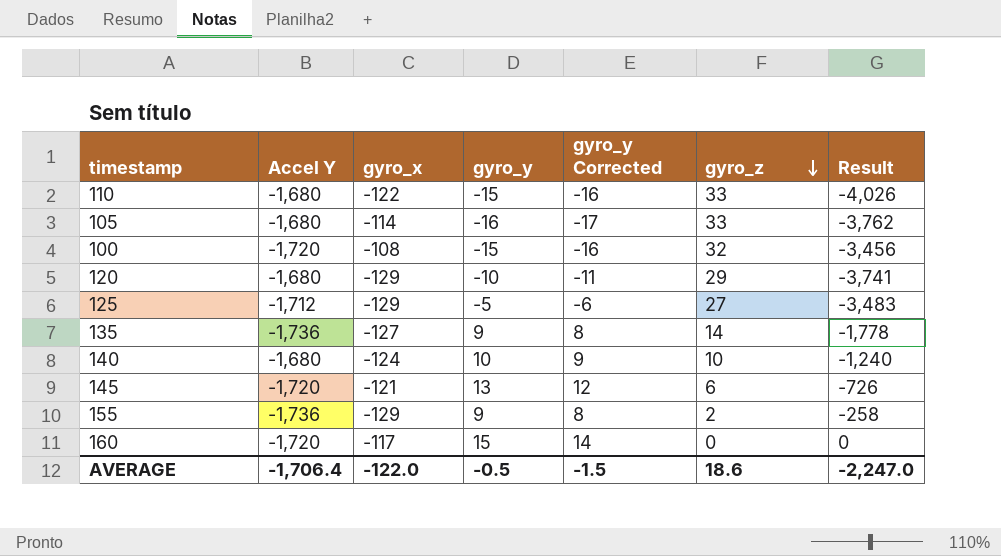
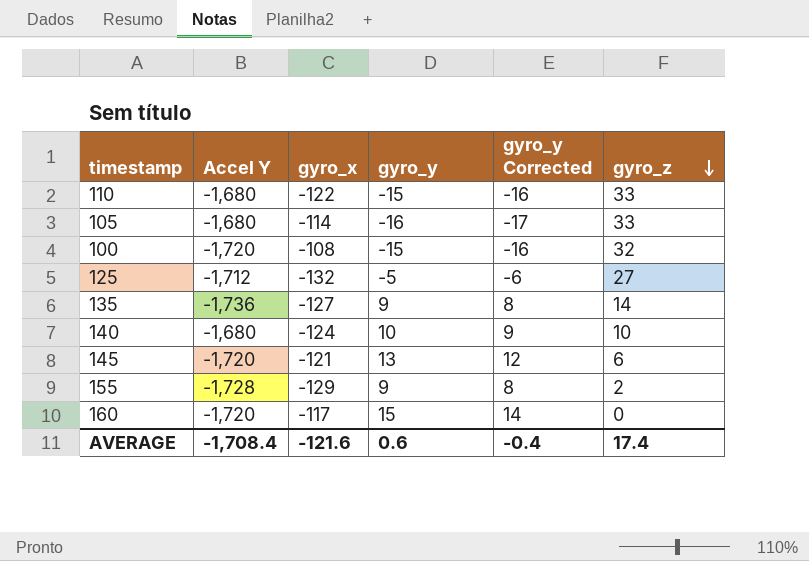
column Result | formula: [gyro_x] * [gyro_z] -> none
row 120: -1,680 | -129 | -10 | -11 | 29 | -3,741 -> none
125 | gyro_x: -129 -> -132
155 | Accel Y: -1,736 -> -1,728
AVERAGE | Accel Y: -1,706.4 -> -1,708.4
AVERAGE | gyro_x: -122.0 -> -121.6
AVERAGE | gyro_y: -0.5 -> 0.6
AVERAGE | gyro_y Corrected: -1.5 -> -0.4
AVERAGE | gyro_z: 18.6 -> 17.4

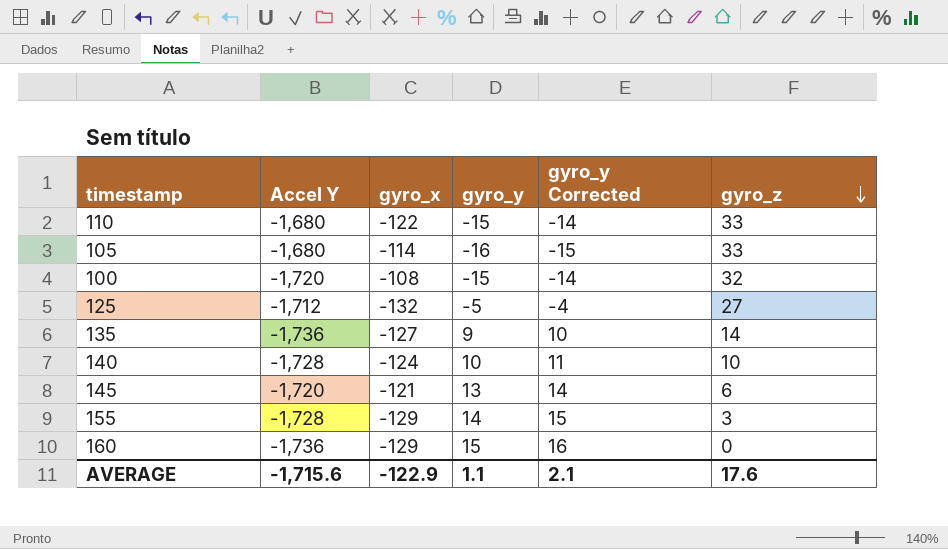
column gyro_y Corrected | formula: [gyro_y] - 1 -> [gyro_y] + 1
140 | Accel Y: -1,680 -> -1,728
155 | gyro_y: 9 -> 14
155 | gyro_z: 2 -> 3
160 | Accel Y: -1,720 -> -1,736
160 | gyro_x: -117 -> -129
AVERAGE | Accel Y: -1,708.4 -> -1,715.6
AVERAGE | gyro_x: -121.6 -> -122.9
AVERAGE | gyro_y: 0.6 -> 1.1
AVERAGE | gyro_y Corrected: -0.4 -> 2.1
AVERAGE | gyro_z: 17.4 -> 17.6

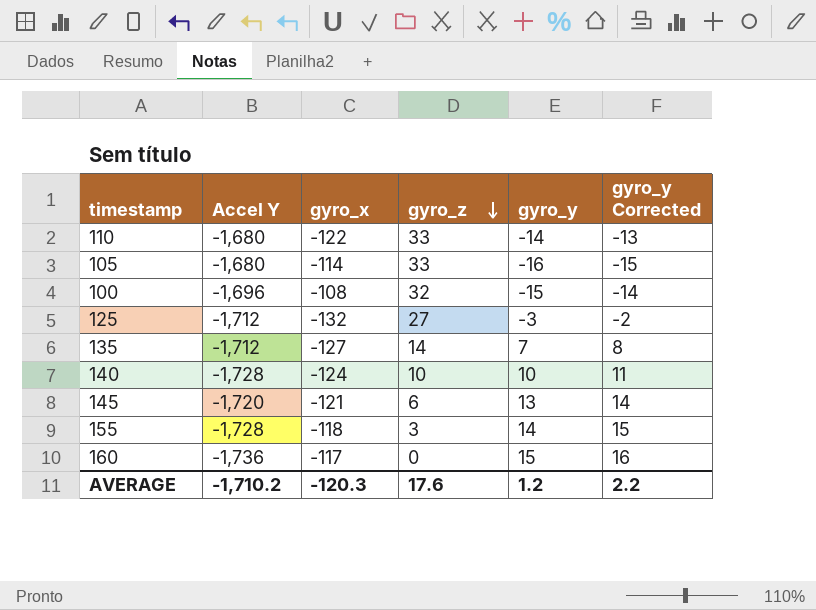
column gyro_z | position: 6 -> 4
110 | gyro_y: -15 -> -14
110 | gyro_y Corrected: -14 -> -13
100 | Accel Y: -1,720 -> -1,696
125 | gyro_y: -5 -> -3
125 | gyro_y Corrected: -4 -> -2
135 | Accel Y: -1,736 -> -1,712
135 | gyro_y: 9 -> 7
135 | gyro_y Corrected: 10 -> 8
155 | gyro_x: -129 -> -118
160 | gyro_x: -129 -> -117
AVERAGE | Accel Y: -1,715.6 -> -1,710.2
AVERAGE | gyro_x: -122.9 -> -120.3
AVERAGE | gyro_y: 1.1 -> 1.2
AVERAGE | gyro_y Corrected: 2.1 -> 2.2

